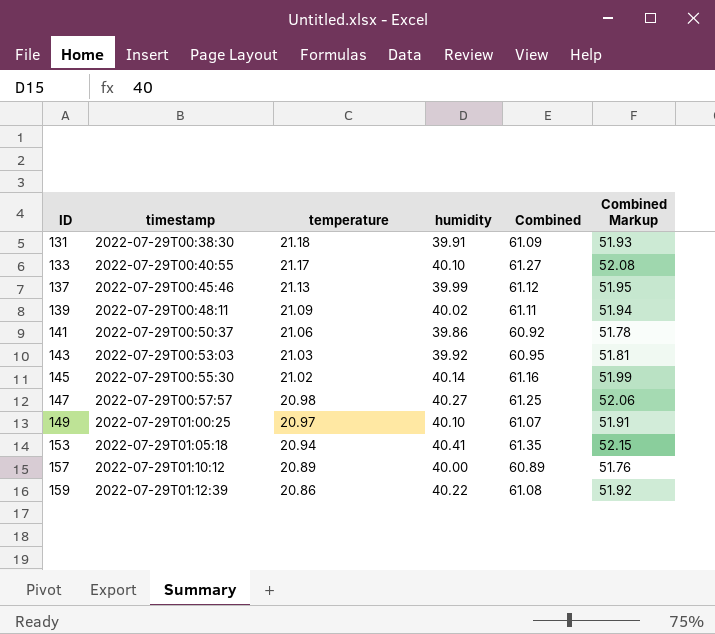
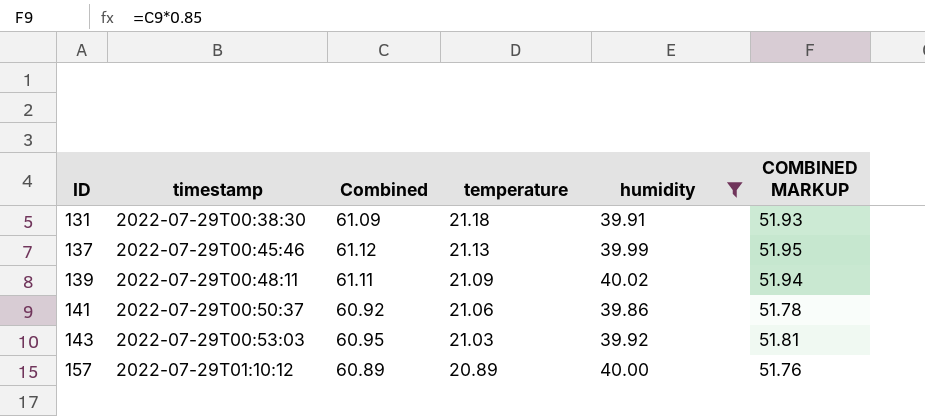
filter: none -> humidity <= 40.02
column Combined | position: 5 -> 3
column name: Combined Markup -> COMBINED MARKUP

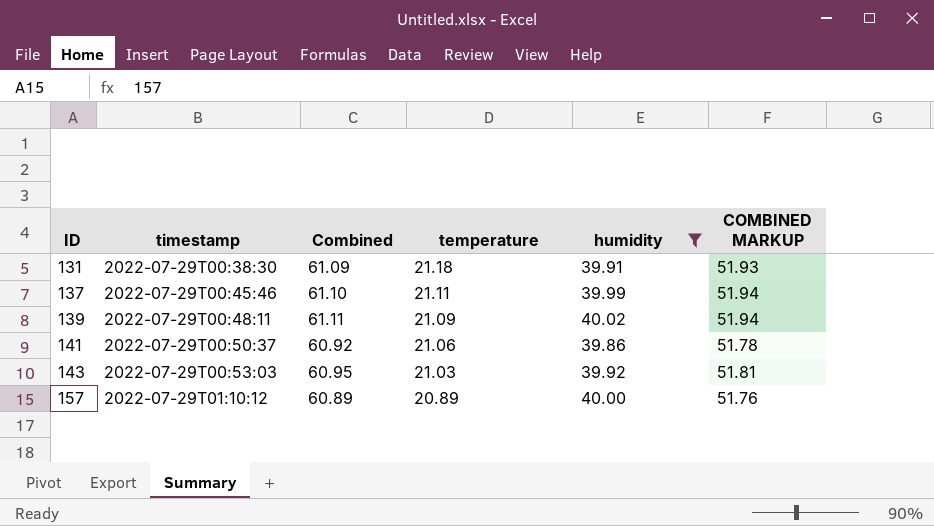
137 | Combined: 61.12 -> 61.10
137 | temperature: 21.13 -> 21.11
137 | COMBINED MARKUP: 51.95 -> 51.94

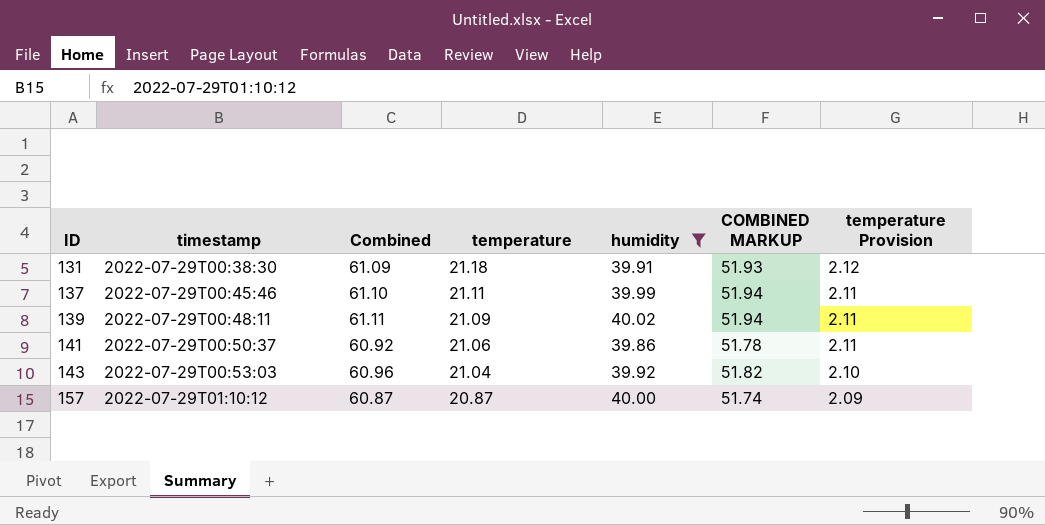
column temperature Provision | formula: none -> [temperature] * 0.1
143 | Combined: 60.95 -> 60.96
143 | temperature: 21.03 -> 21.04
143 | COMBINED MARKUP: 51.81 -> 51.82
157 | Combined: 60.89 -> 60.87
157 | temperature: 20.89 -> 20.87
157 | COMBINED MARKUP: 51.76 -> 51.74

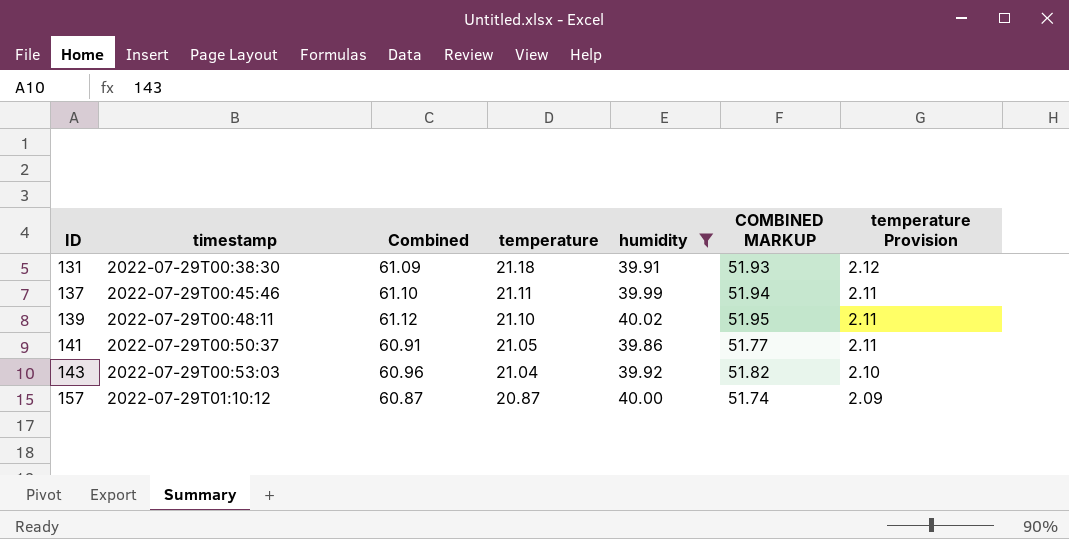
139 | Combined: 61.11 -> 61.12
139 | temperature: 21.09 -> 21.10
139 | COMBINED MARKUP: 51.94 -> 51.95
141 | Combined: 60.92 -> 60.91
141 | temperature: 21.06 -> 21.05
141 | COMBINED MARKUP: 51.78 -> 51.77

